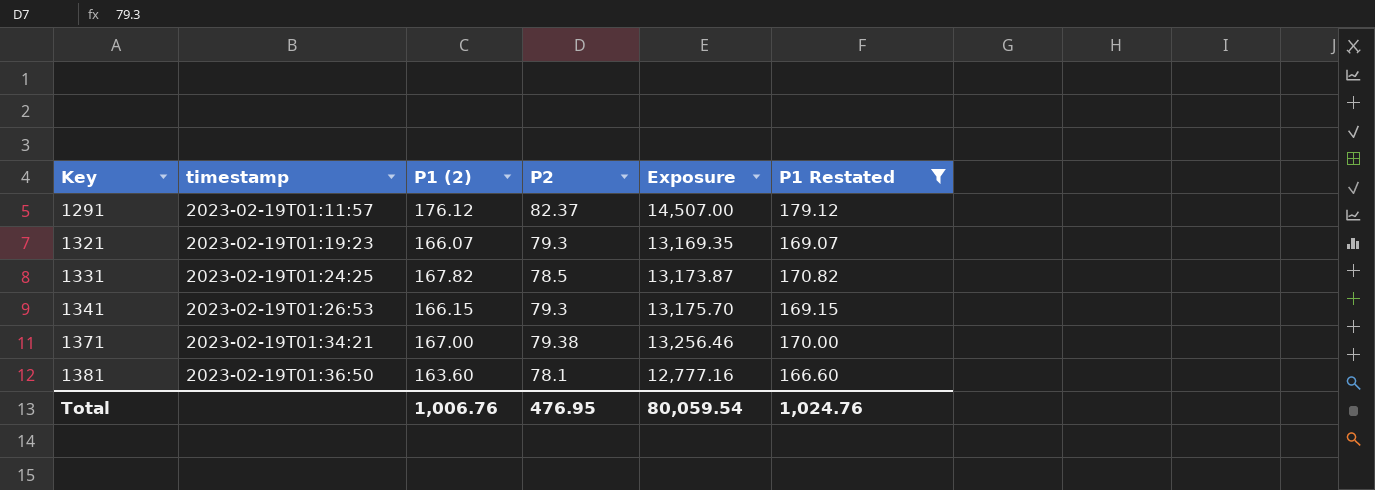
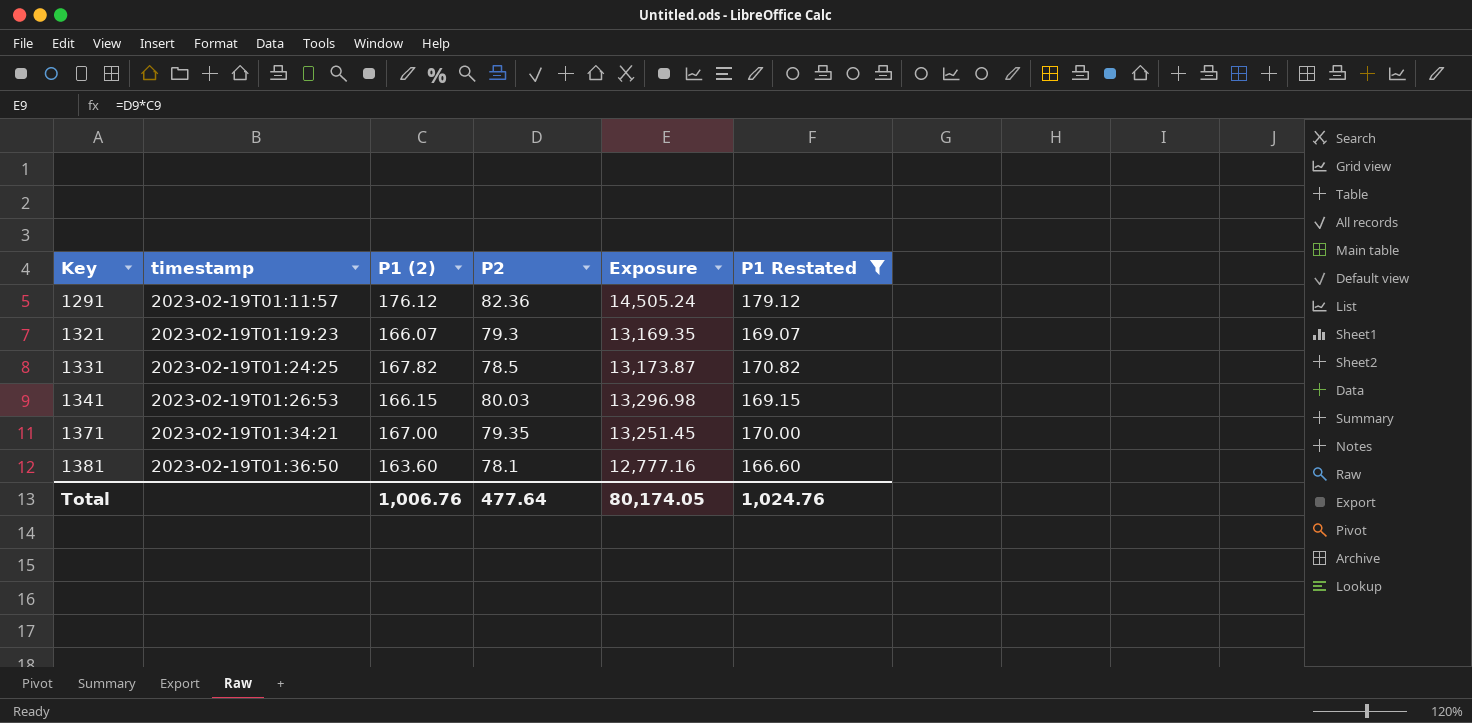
1291 | P2: 82.37 -> 82.36
1291 | Exposure: 14,507.00 -> 14,505.24
1341 | P2: 79.3 -> 80.03
1341 | Exposure: 13,175.70 -> 13,296.98
1371 | P2: 79.38 -> 79.35
1371 | Exposure: 13,256.46 -> 13,251.45
Total | P2: 476.95 -> 477.64
Total | Exposure: 80,059.54 -> 80,174.05

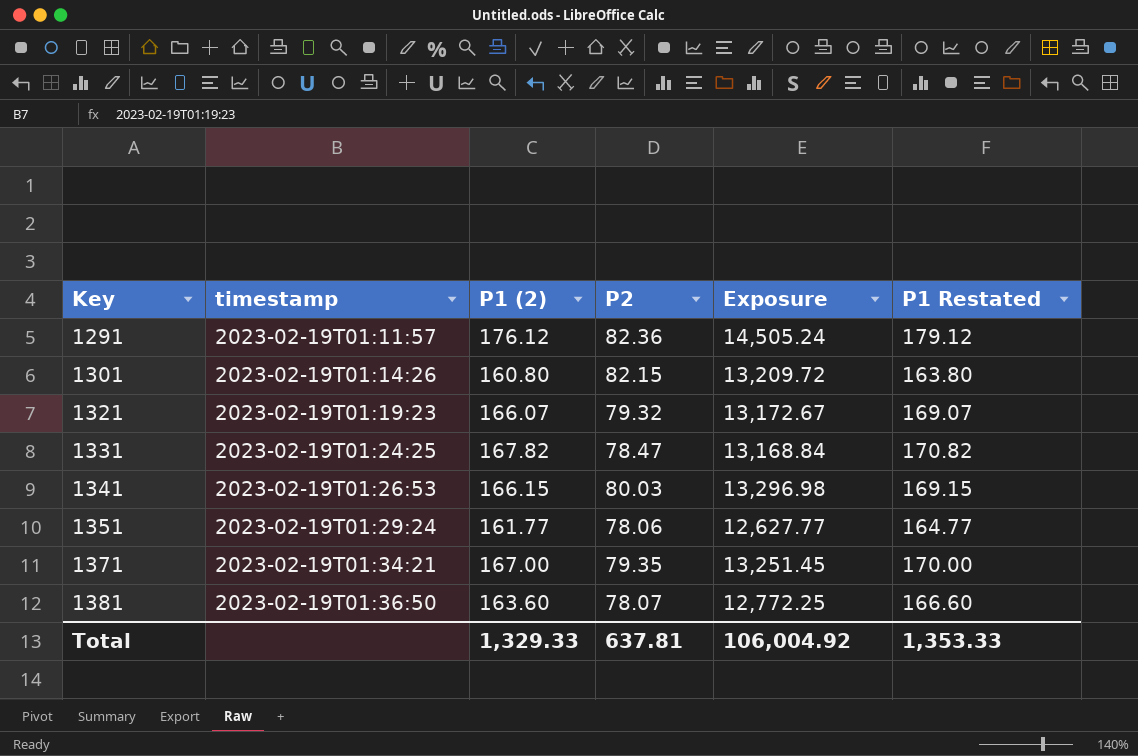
filter: P1 Restated >= 166.60 -> none
1321 | P2: 79.3 -> 79.32
1321 | Exposure: 13,169.35 -> 13,172.67
1331 | P2: 78.5 -> 78.47
1331 | Exposure: 13,173.87 -> 13,168.84
1381 | P2: 78.1 -> 78.07
1381 | Exposure: 12,777.16 -> 12,772.25
Total | P1 (2): 1,006.76 -> 1,329.33
Total | P2: 477.64 -> 637.81
Total | Exposure: 80,174.05 -> 106,004.92
Total | P1 Restated: 1,024.76 -> 1,353.33

